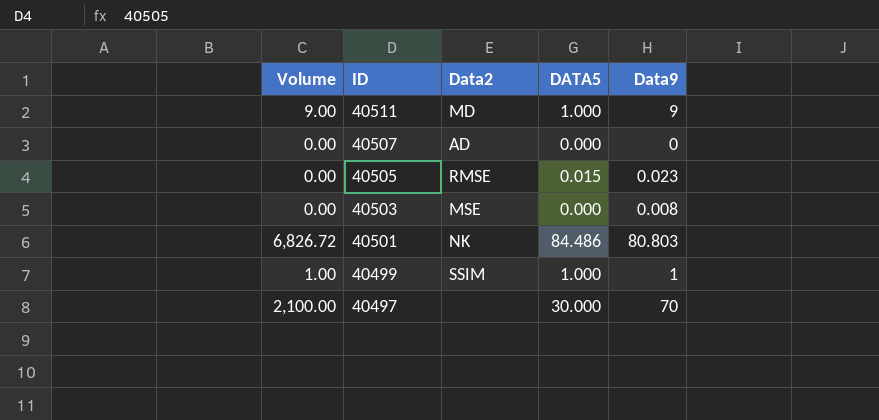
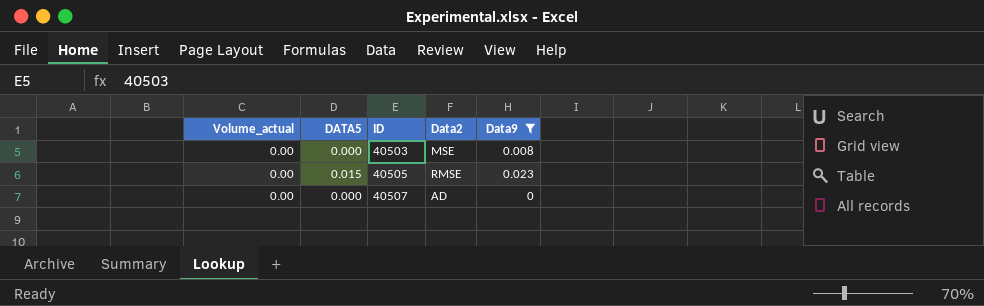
filter: none -> Data9 <= 0.023
row order: ID descending -> ID ascending
column name: Volume -> Volume_actual
column DATA5 | position: 4 -> 2

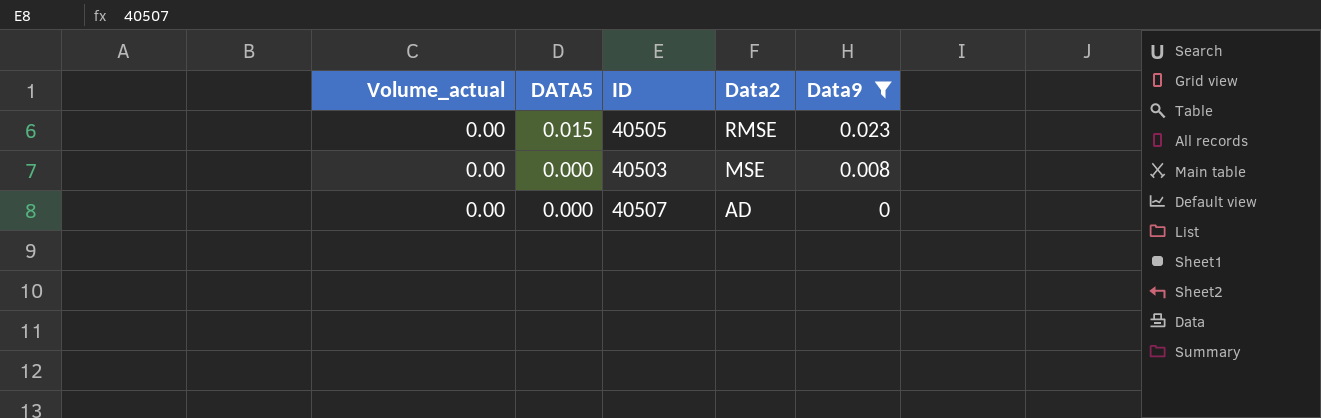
row order: ID ascending -> DATA5 descending

